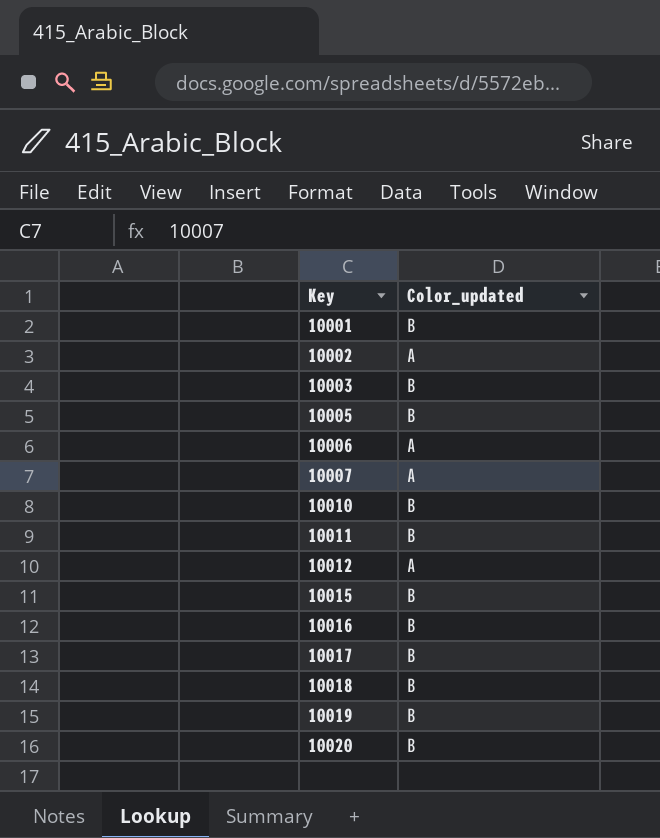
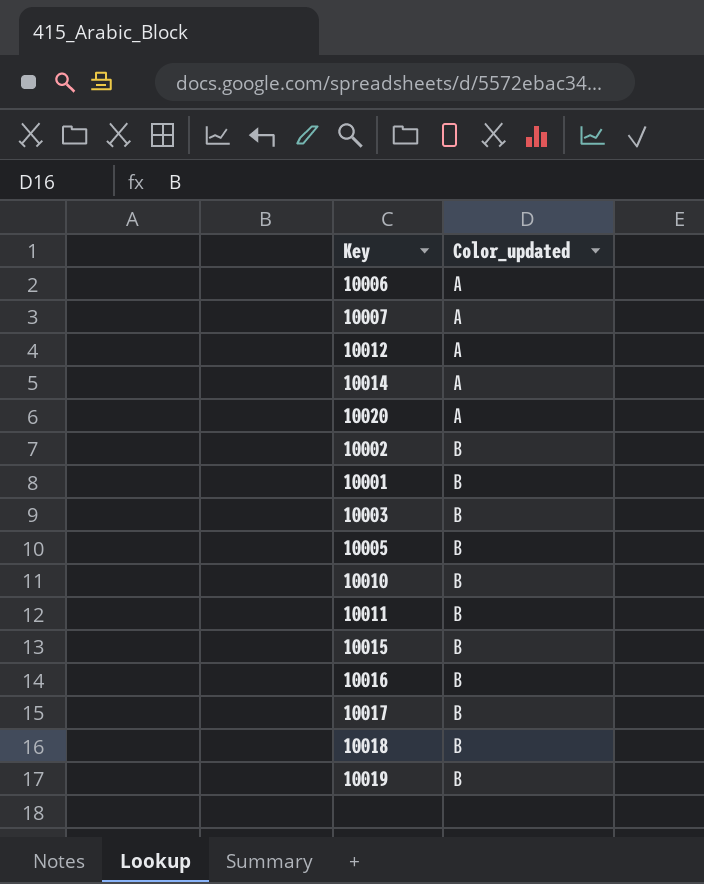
row order: Key ascending -> Color_updated ascending
row 10014: none -> A
10020 | Color_updated: B -> A
10002 | Color_updated: A -> B

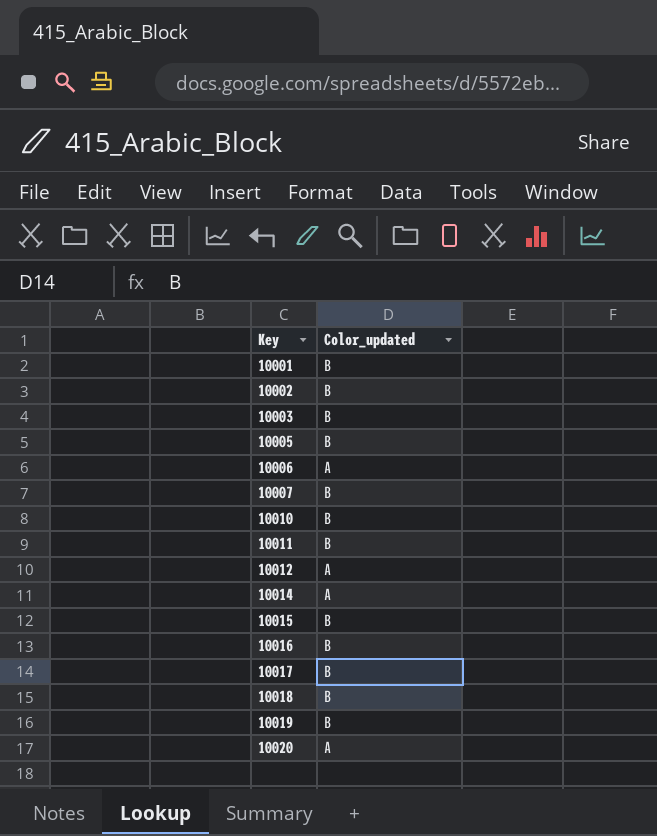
row order: Color_updated ascending -> Key ascending
10007 | Color_updated: A -> B

